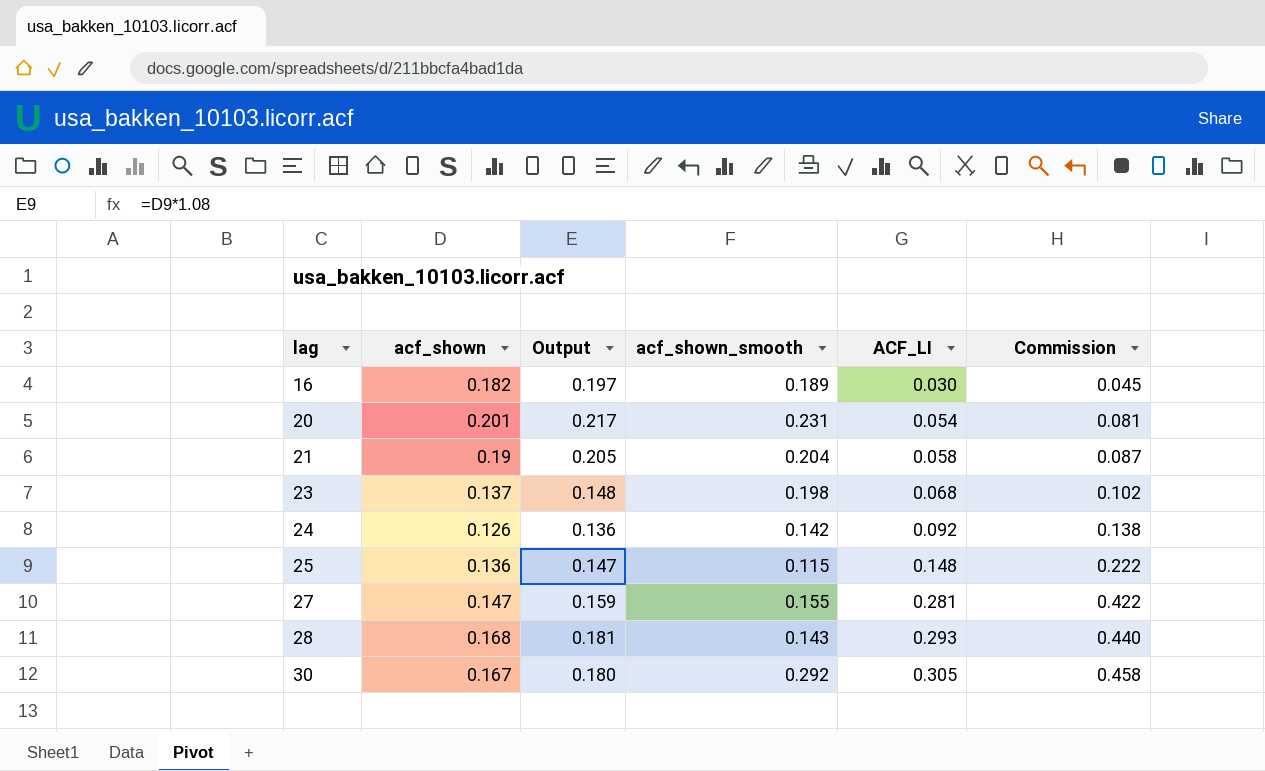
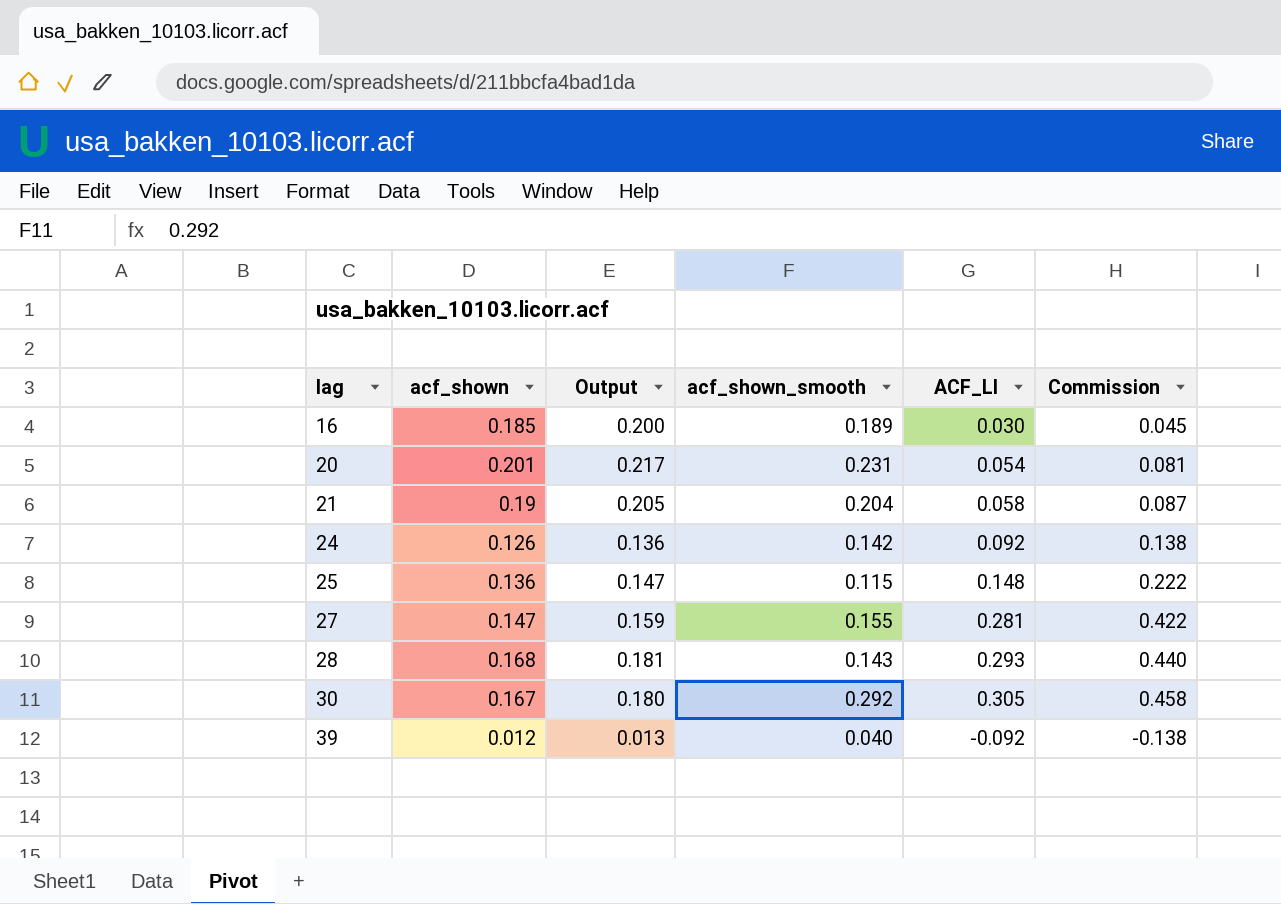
row 23: 0.137 | 0.148 | 0.198 | 0.068 | 0.102 -> none
16 | acf_shown: 0.182 -> 0.185
16 | Output: 0.197 -> 0.200
row 39: none -> 0.012 | 0.013 | 0.040 | -0.092 | -0.138

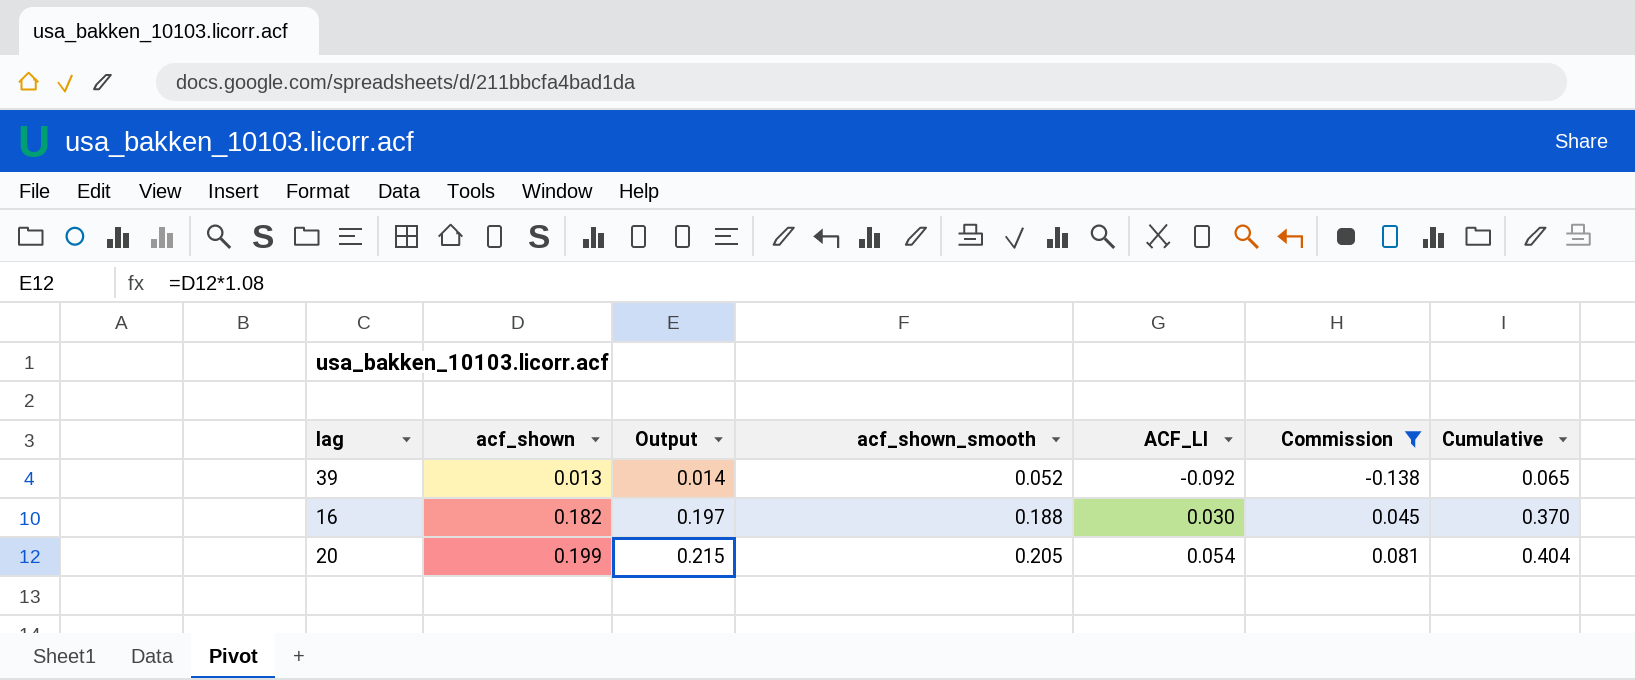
filter: none -> Commission <= 0.081
row order: lag ascending -> acf_shown ascending
column Cumulative | formula: none -> [acf_shown] + [acf_shown_smooth]
39 | acf_shown: 0.012 -> 0.013
39 | Output: 0.013 -> 0.014
39 | acf_shown_smooth: 0.040 -> 0.052
16 | acf_shown: 0.185 -> 0.182
16 | Output: 0.200 -> 0.197
16 | acf_shown_smooth: 0.189 -> 0.188
20 | acf_shown: 0.201 -> 0.199
20 | Output: 0.217 -> 0.215
20 | acf_shown_smooth: 0.231 -> 0.205

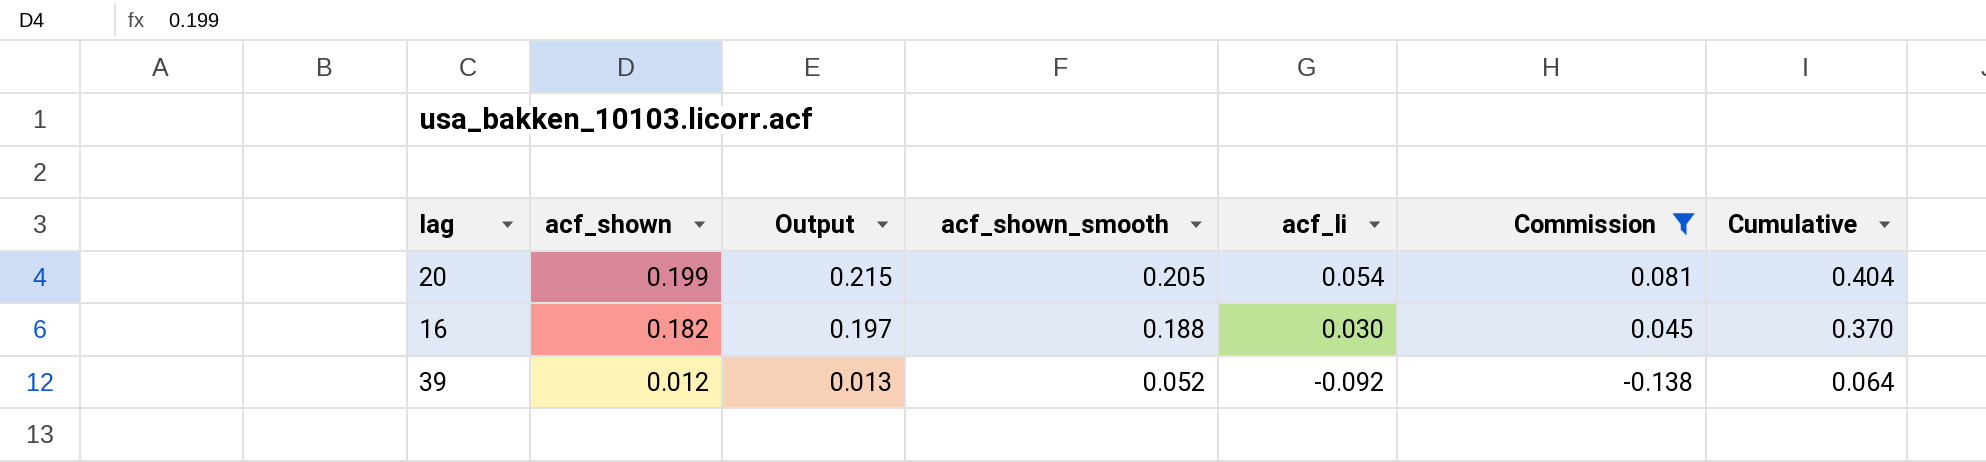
row order: acf_shown ascending -> acf_shown descending
column name: ACF_LI -> acf_li
39 | acf_shown: 0.013 -> 0.012
39 | Output: 0.014 -> 0.013
39 | Cumulative: 0.065 -> 0.064

